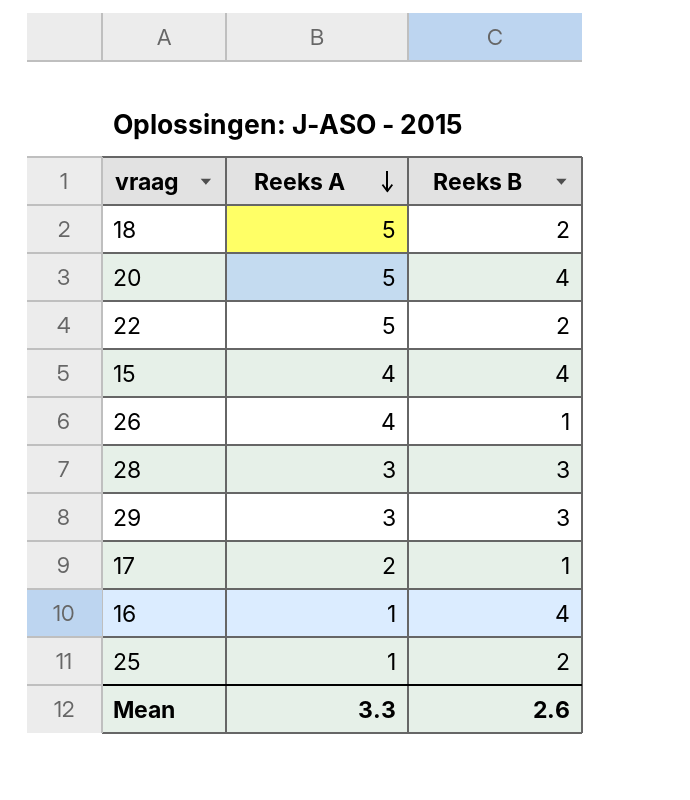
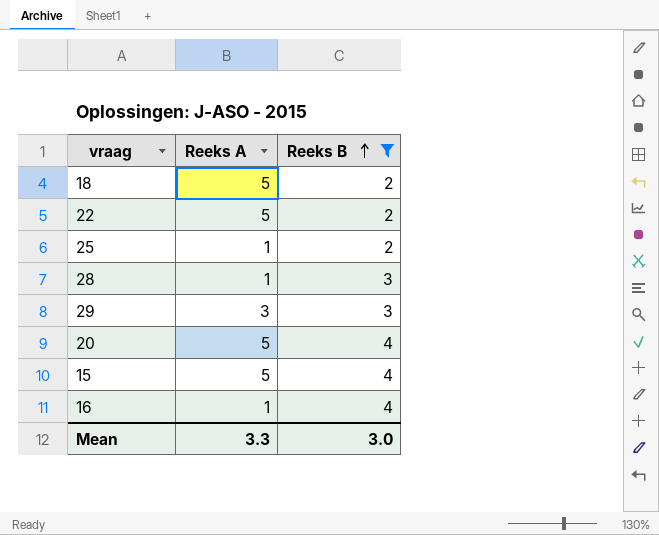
filter: none -> Reeks B != 1
row order: Reeks A descending -> Reeks B ascending
28 | Reeks A: 3 -> 1
15 | Reeks A: 4 -> 5
Mean | Reeks B: 2.6 -> 3.0

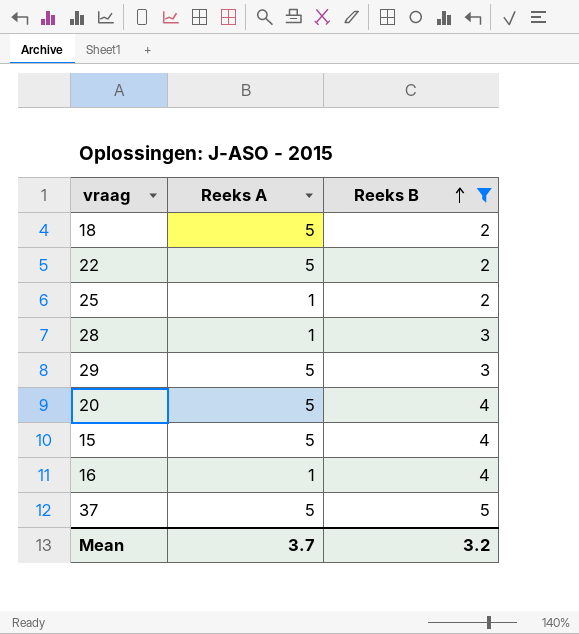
29 | Reeks A: 3 -> 5
row 37: none -> 5 | 5
Mean | Reeks A: 3.3 -> 3.7
Mean | Reeks B: 3.0 -> 3.2

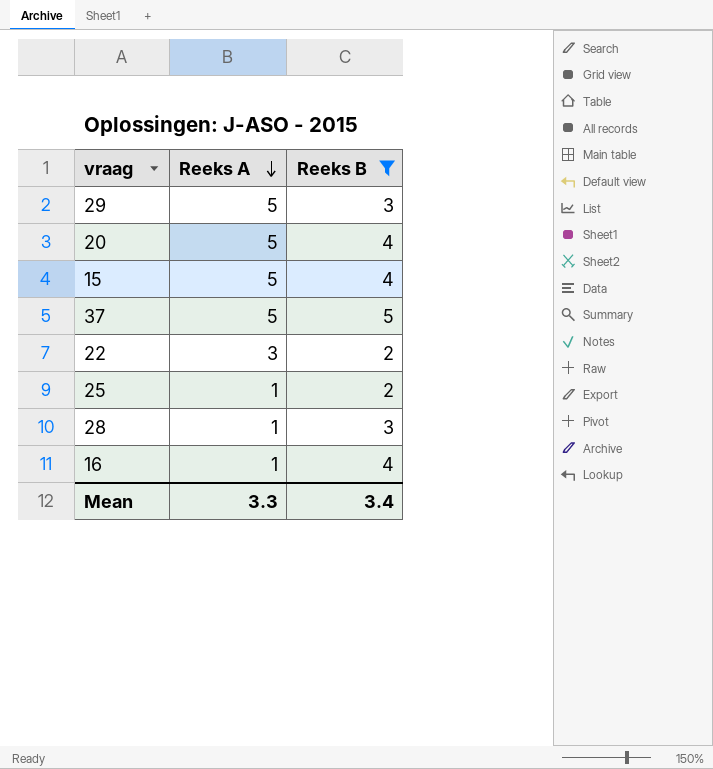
row order: Reeks B ascending -> Reeks A descending
row 18: 5 | 2 -> none
22 | Reeks A: 5 -> 3
Mean | Reeks A: 3.7 -> 3.3
Mean | Reeks B: 3.2 -> 3.4

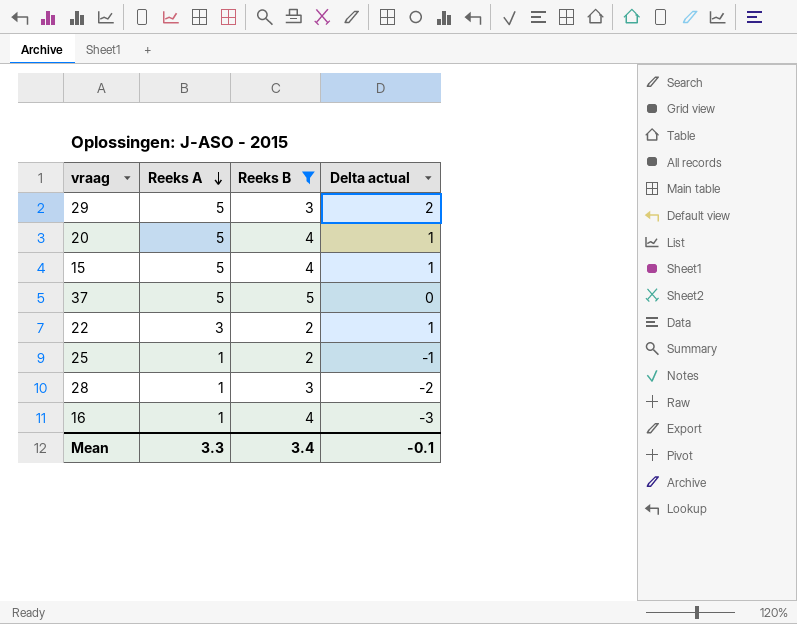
column Delta actual | formula: none -> [Reeks A] - [Reeks B]

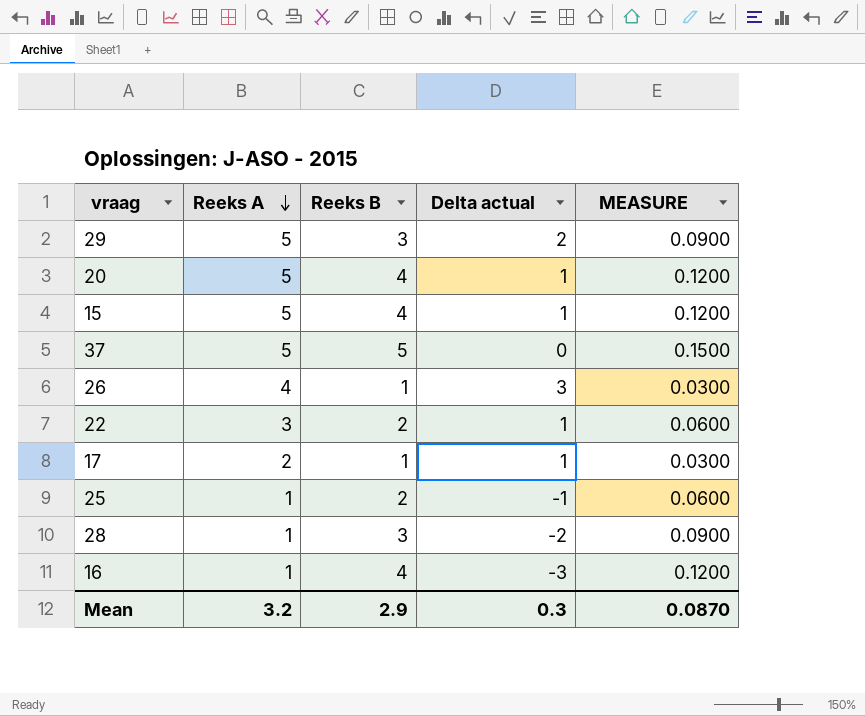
filter: Reeks B != 1 -> none
column MEASURE | formula: none -> [Reeks B] * 0.03
Mean | Reeks A: 3.3 -> 3.2
Mean | Reeks B: 3.4 -> 2.9
Mean | Delta actual: -0.1 -> 0.3

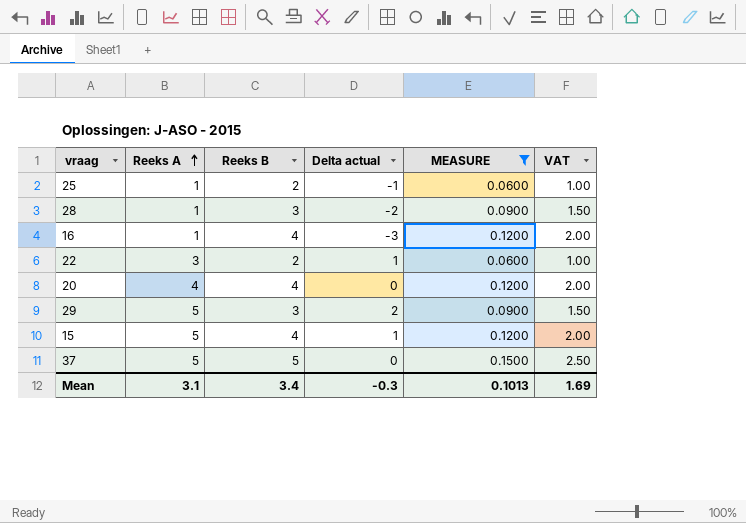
filter: none -> MEASURE != 0.0300
row order: Reeks A descending -> Reeks A ascending
column VAT | formula: none -> [Reeks B] * 0.5
20 | Reeks A: 5 -> 4
20 | Delta actual: 1 -> 0
Mean | Reeks A: 3.2 -> 3.1
Mean | Reeks B: 2.9 -> 3.4
Mean | Delta actual: 0.3 -> -0.3
Mean | MEASURE: 0.0870 -> 0.1013

